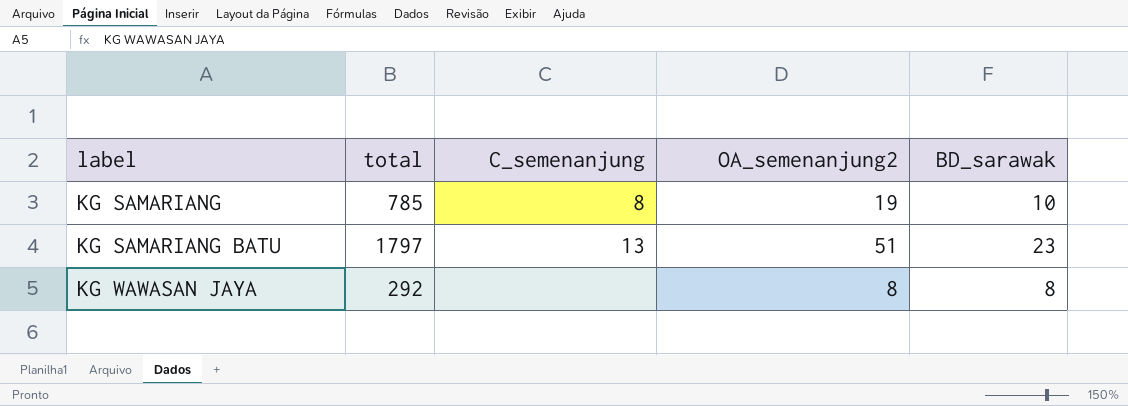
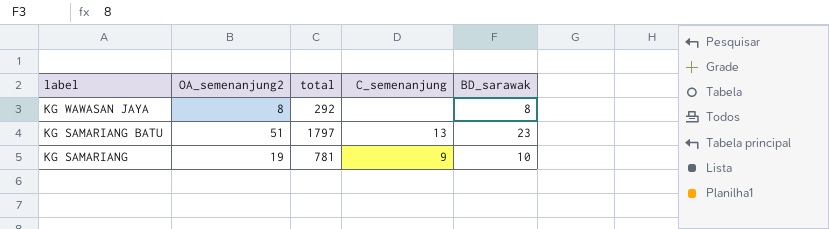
row order: label ascending -> label descending
column OA_semenanjung2 | position: 4 -> 2
KG SAMARIANG | total: 785 -> 781
KG SAMARIANG | C_semenanjung: 8 -> 9

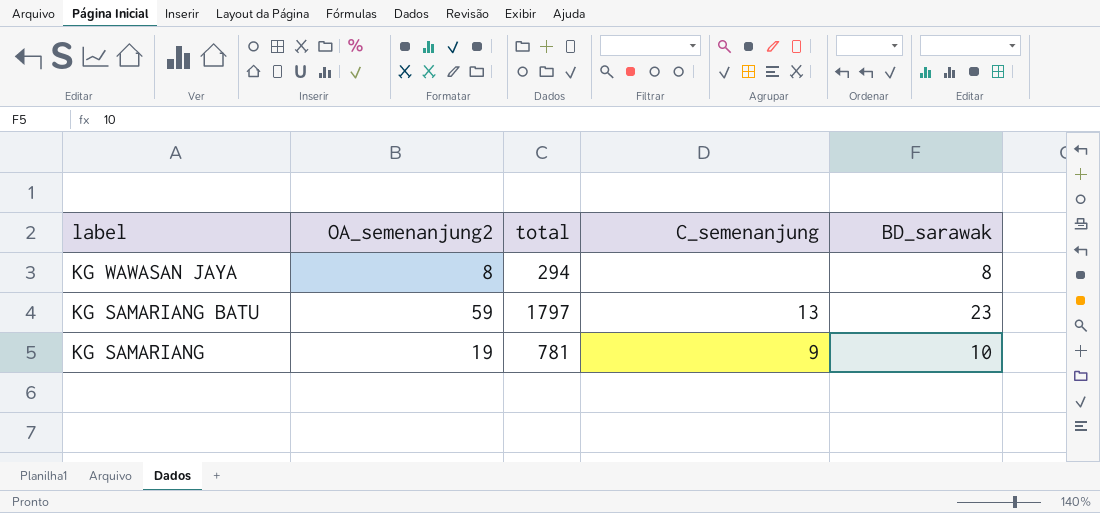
KG WAWASAN JAYA | total: 292 -> 294
KG SAMARIANG BATU | OA_semenanjung2: 51 -> 59

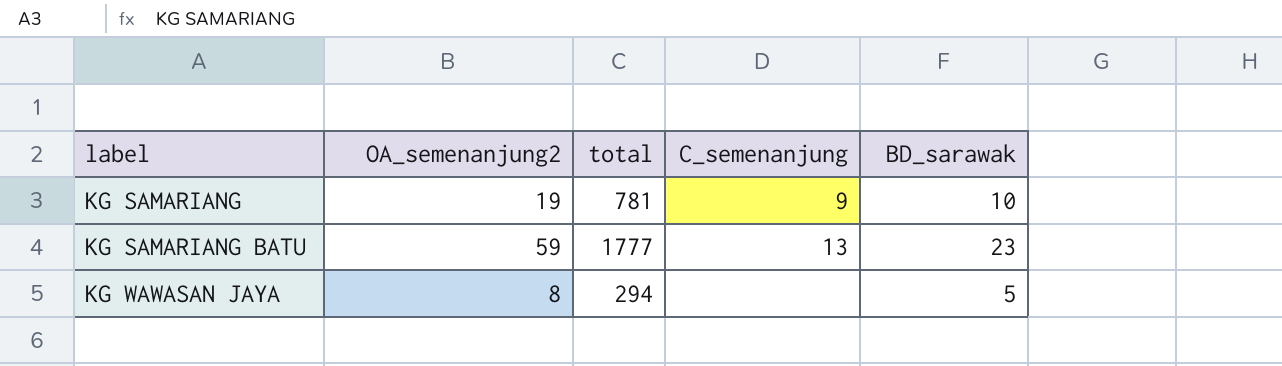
row order: label descending -> label ascending
KG SAMARIANG BATU | total: 1797 -> 1777
KG WAWASAN JAYA | BD_sarawak: 8 -> 5

